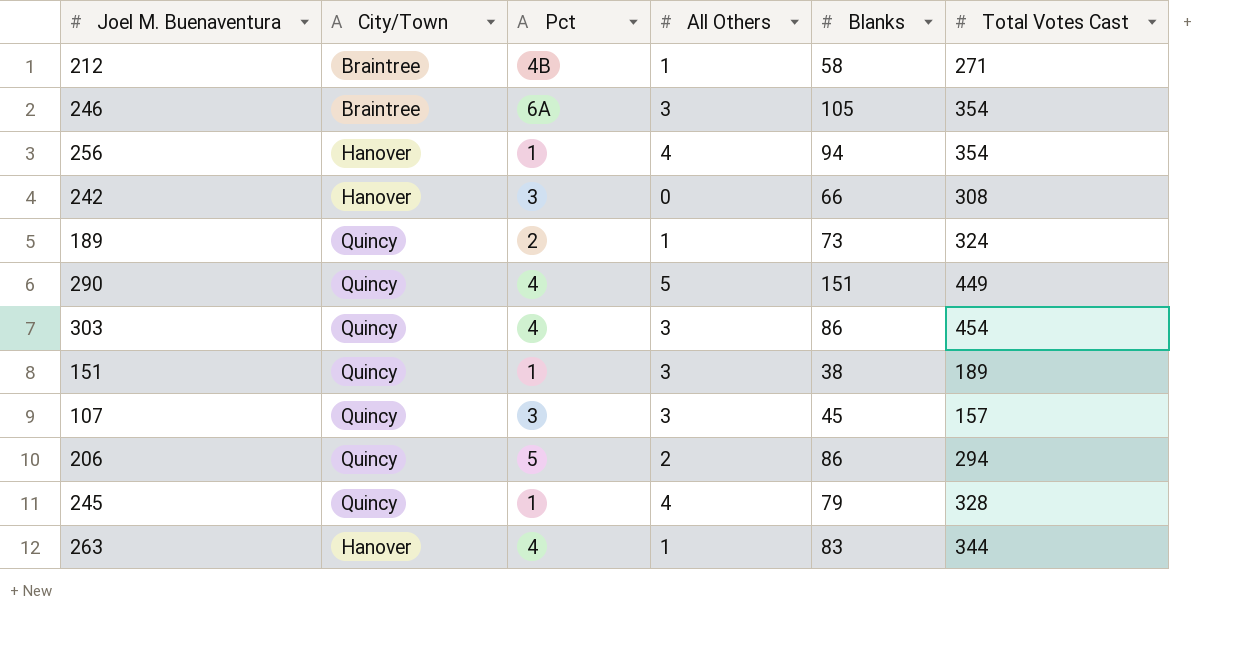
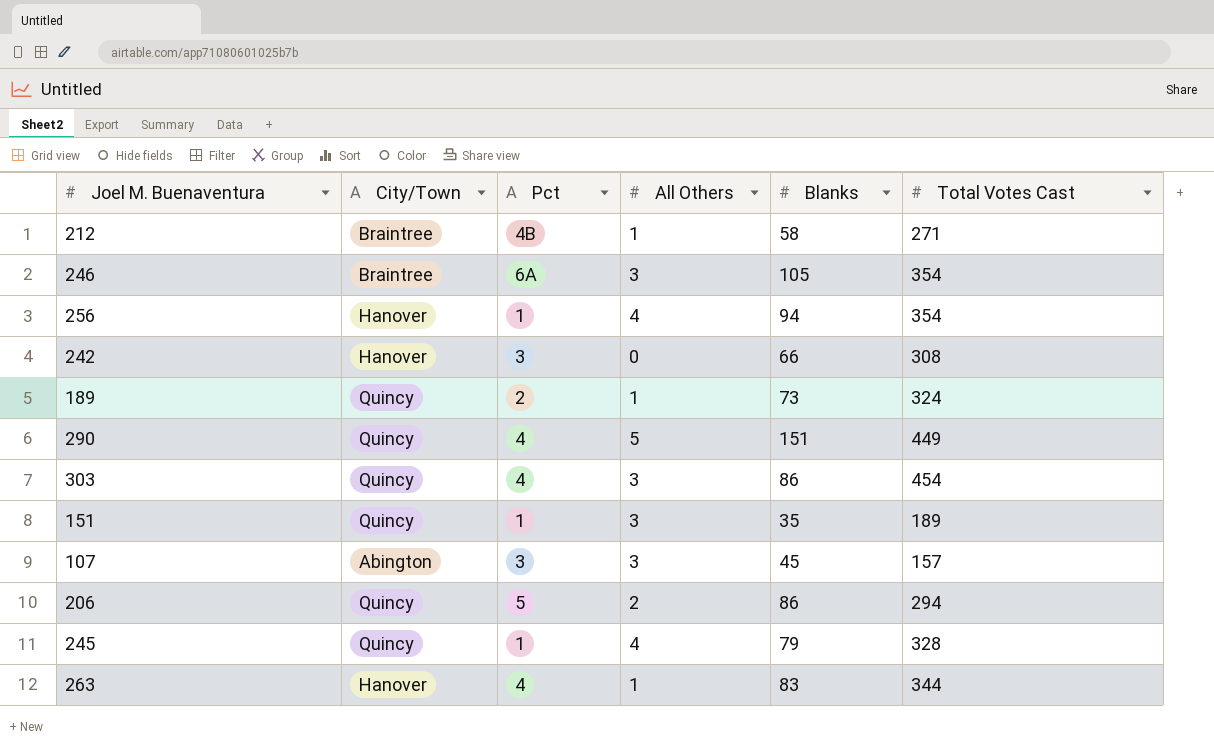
151 | Blanks: 38 -> 35
107 | City/Town: Quincy -> Abington

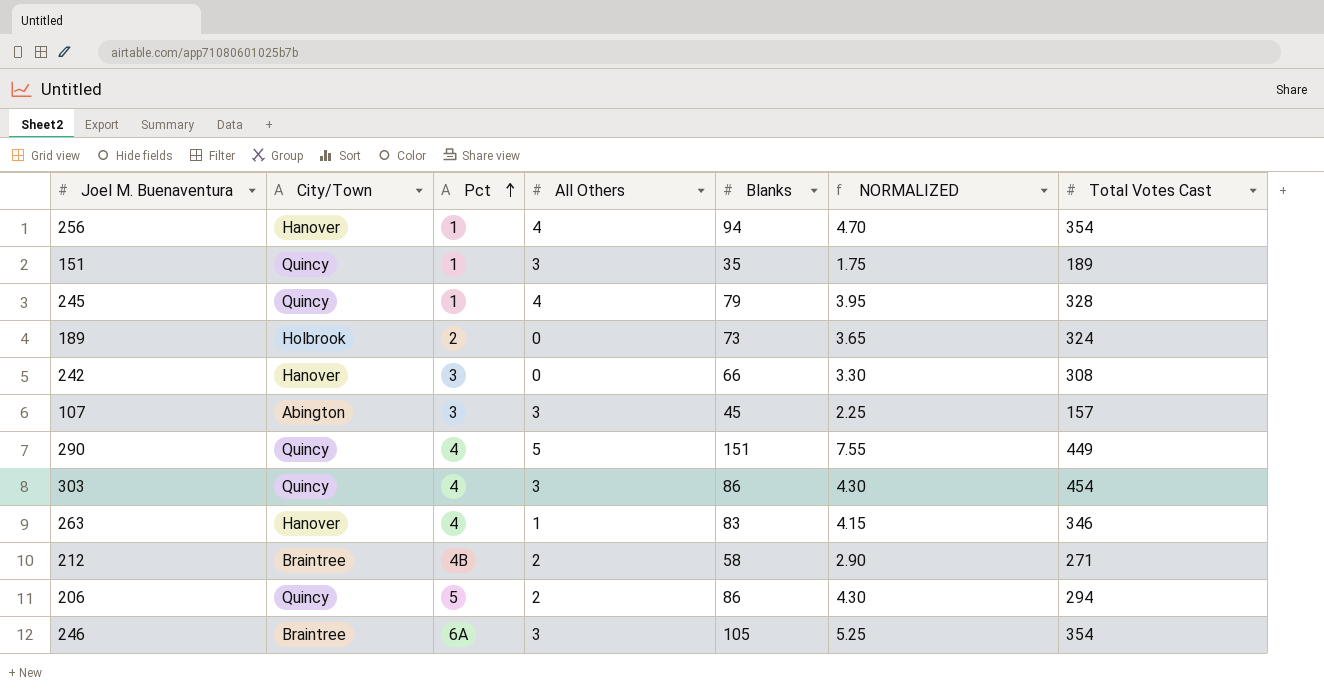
row order: none -> Pct ascending
column NORMALIZED | formula: none -> [Blanks] * 0.05
189 | City/Town: Quincy -> Holbrook
189 | All Others: 1 -> 0
263 | Total Votes Cast: 344 -> 346
212 | All Others: 1 -> 2

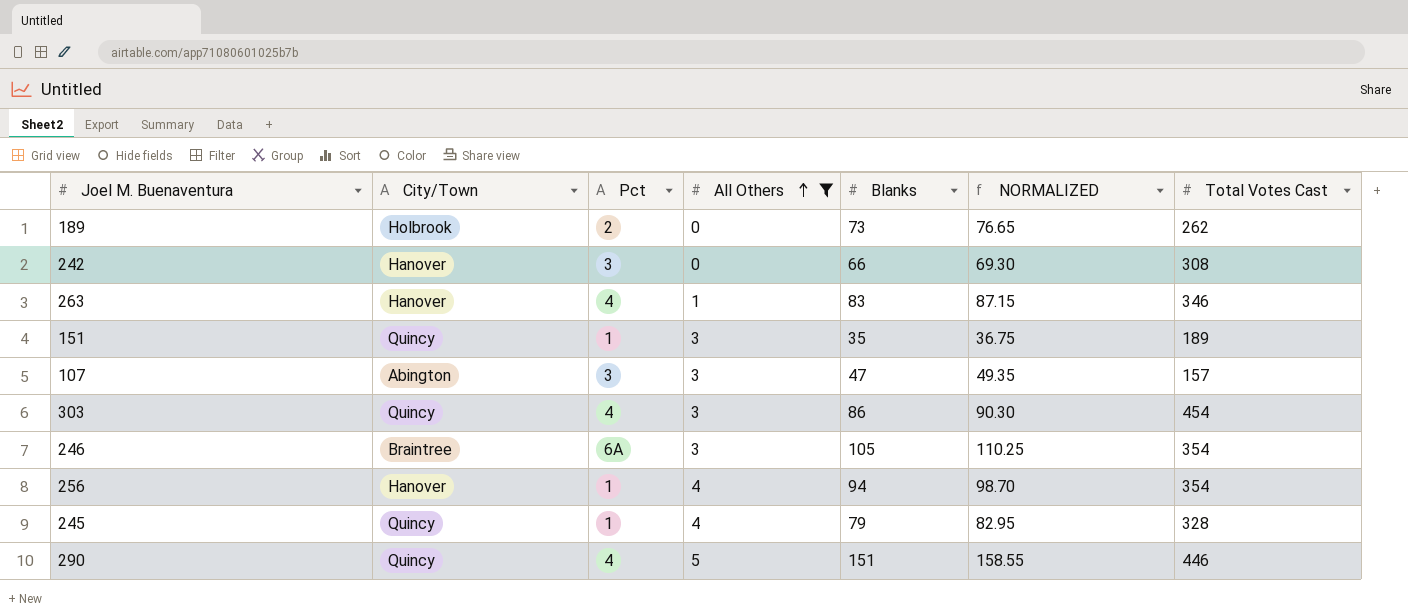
filter: none -> All Others != 2
row order: Pct ascending -> All Others ascending
column NORMALIZED | formula: [Blanks] * 0.05 -> [Blanks] * 1.05
189 | Total Votes Cast: 324 -> 262
107 | Blanks: 45 -> 47
290 | Total Votes Cast: 449 -> 446

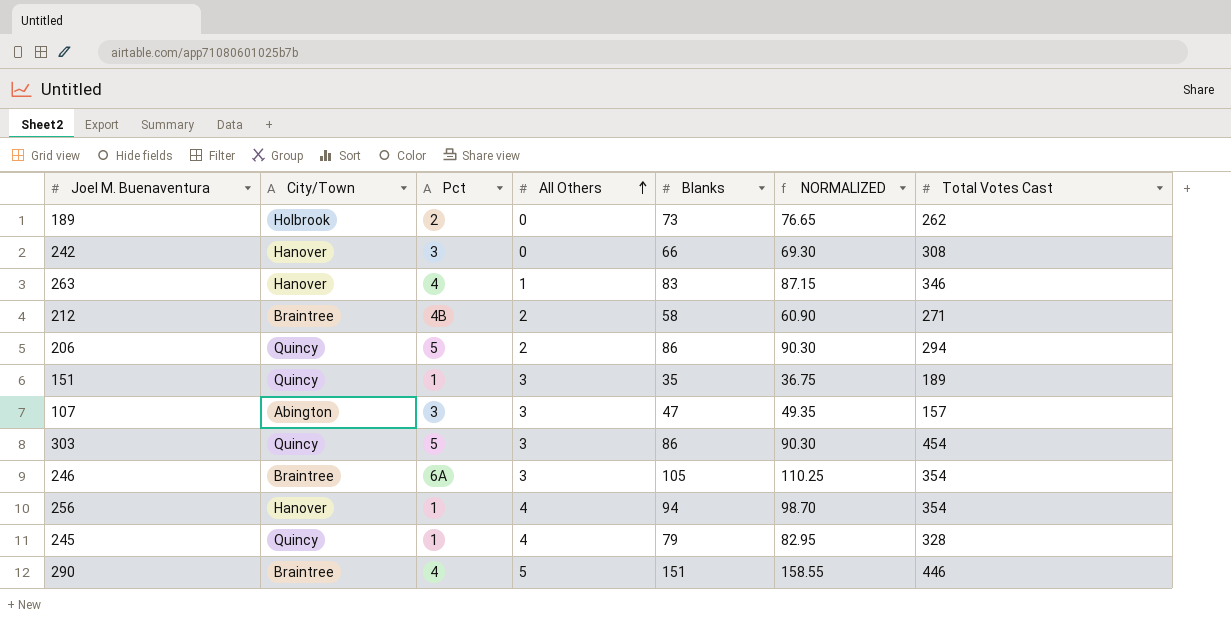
filter: All Others != 2 -> none
303 | Pct: 4 -> 5
290 | City/Town: Quincy -> Braintree

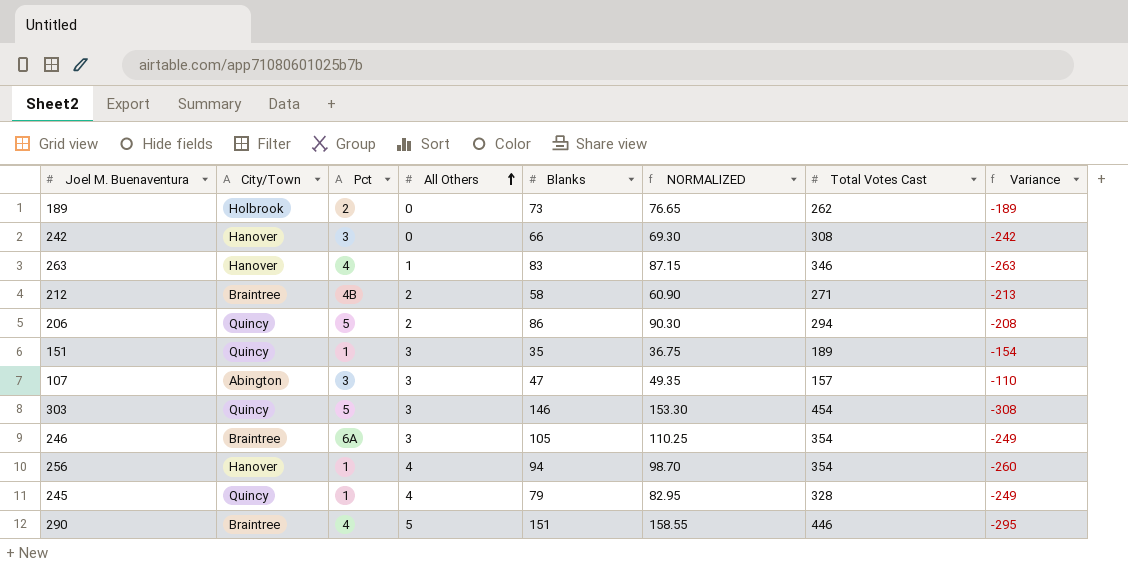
column Variance | formula: none -> [Blanks] - [Total Votes Cast]
303 | Blanks: 86 -> 146
303 | NORMALIZED: 90.30 -> 153.30

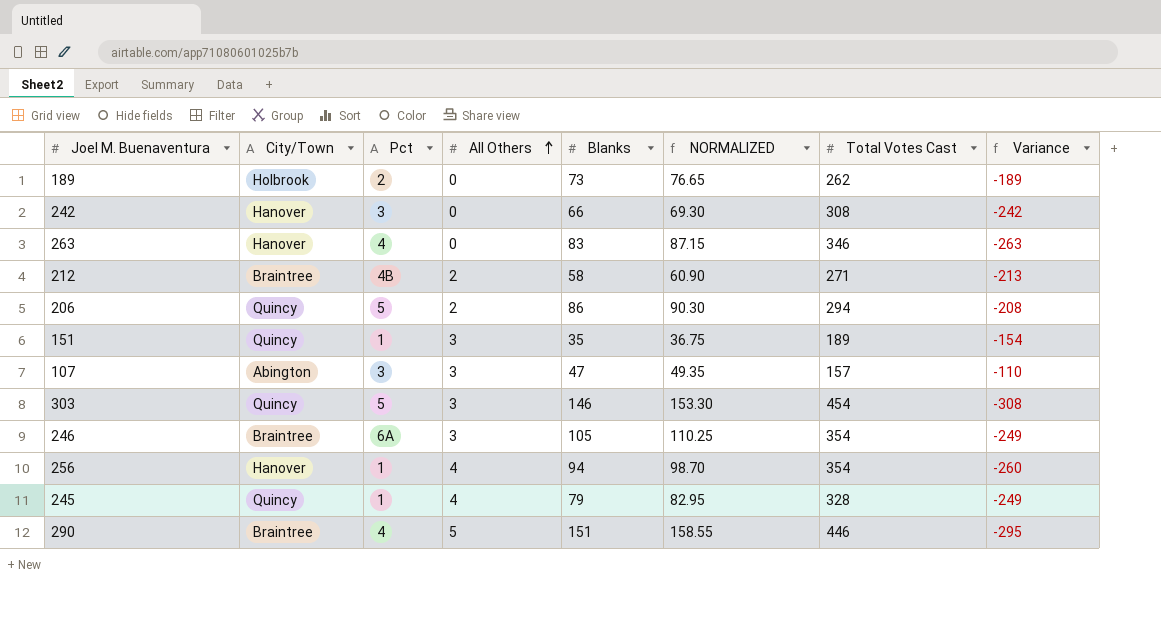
263 | All Others: 1 -> 0

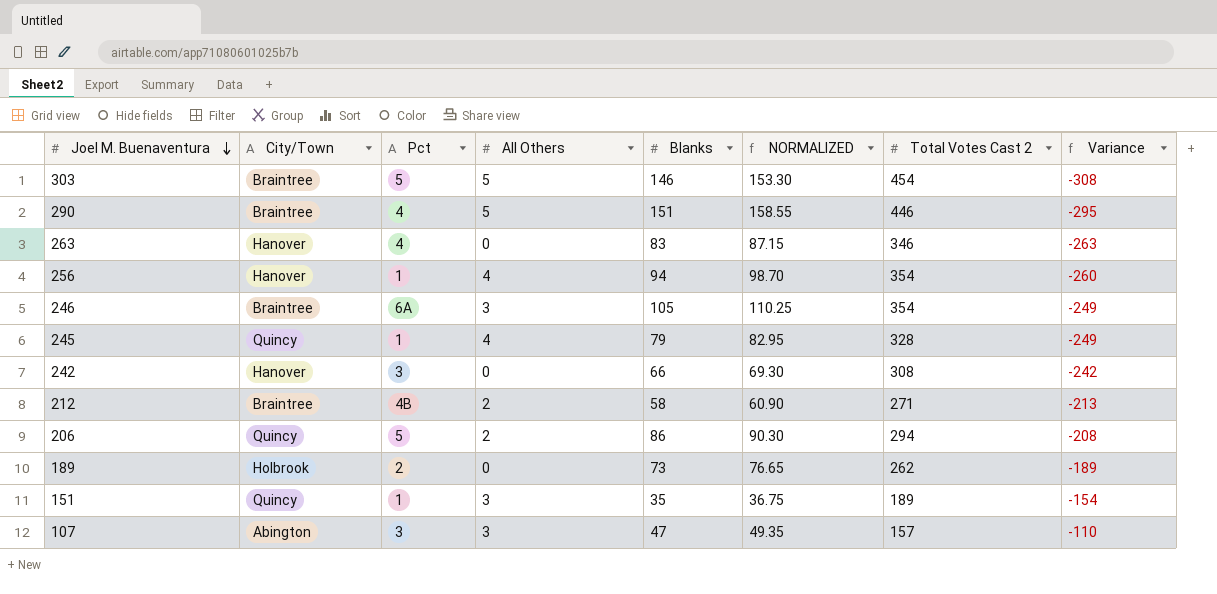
row order: All Others ascending -> Joel M. Buenaventura descending
column name: Total Votes Cast -> Total Votes Cast 2
303 | City/Town: Quincy -> Braintree
303 | All Others: 3 -> 5

